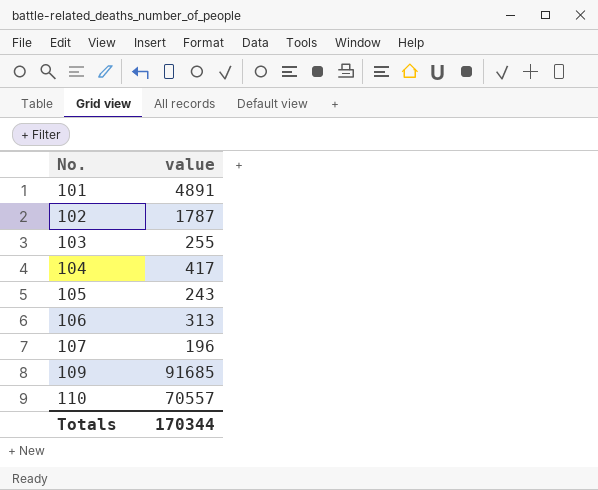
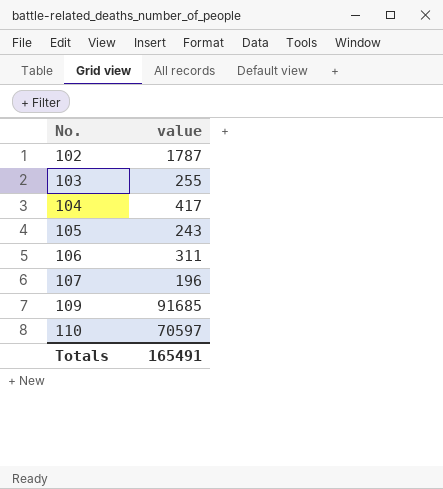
row 101: 4891 -> none
106 | value: 313 -> 311
110 | value: 70557 -> 70597
Totals | value: 170344 -> 165491

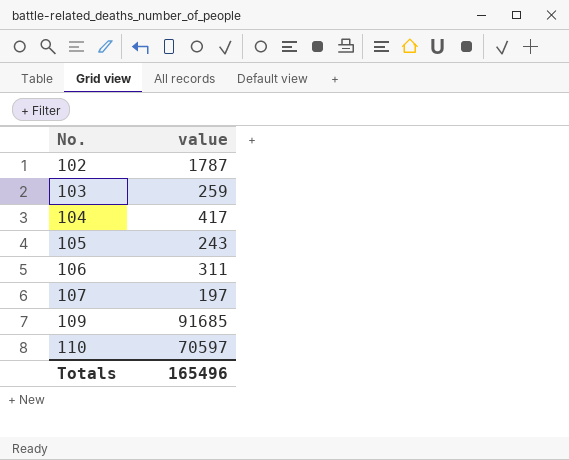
103 | value: 255 -> 259
107 | value: 196 -> 197
Totals | value: 165491 -> 165496

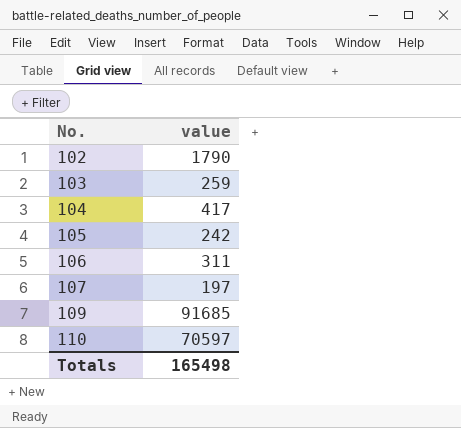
102 | value: 1787 -> 1790
105 | value: 243 -> 242
Totals | value: 165496 -> 165498

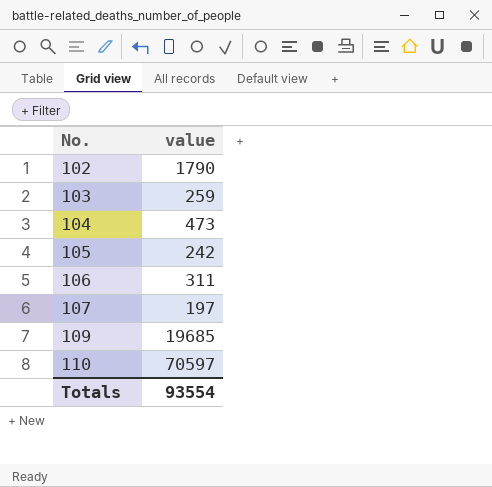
104 | value: 417 -> 473
109 | value: 91685 -> 19685
Totals | value: 165498 -> 93554

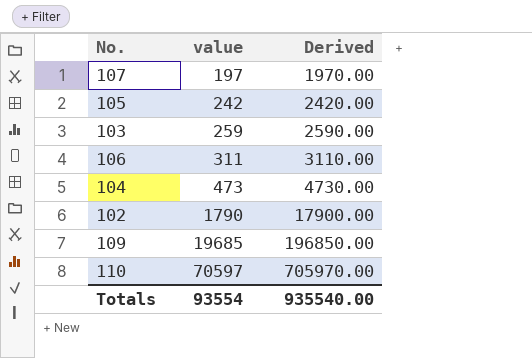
row order: No. ascending -> value ascending
column Derived | formula: none -> [value] * 10

